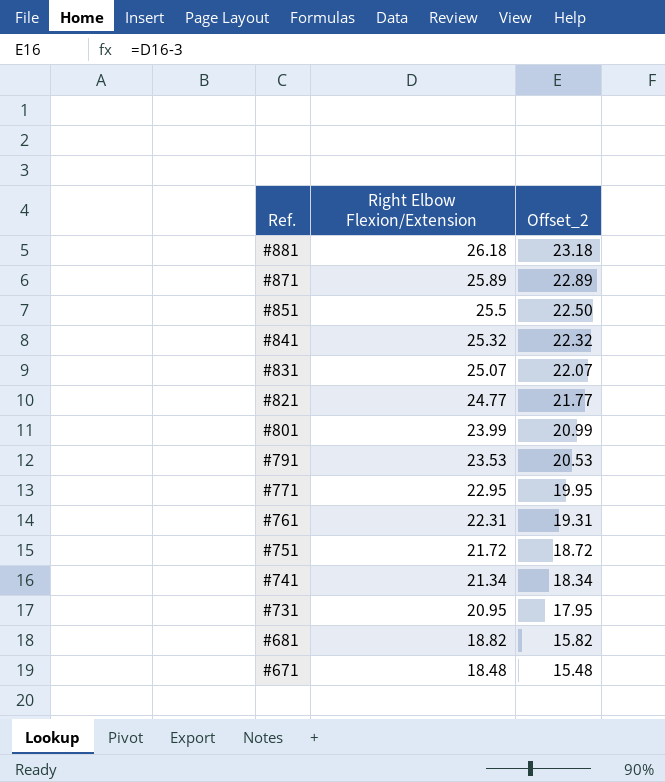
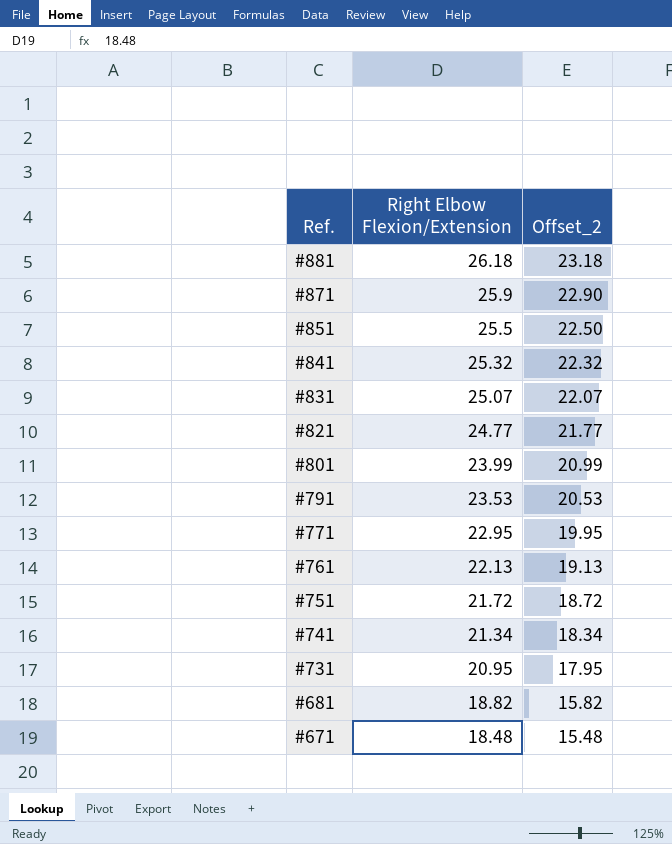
#871 | Right Elbow Flexion/Extension: 25.89 -> 25.9
#871 | Offset_2: 22.89 -> 22.90
#761 | Right Elbow Flexion/Extension: 22.31 -> 22.13
#761 | Offset_2: 19.31 -> 19.13

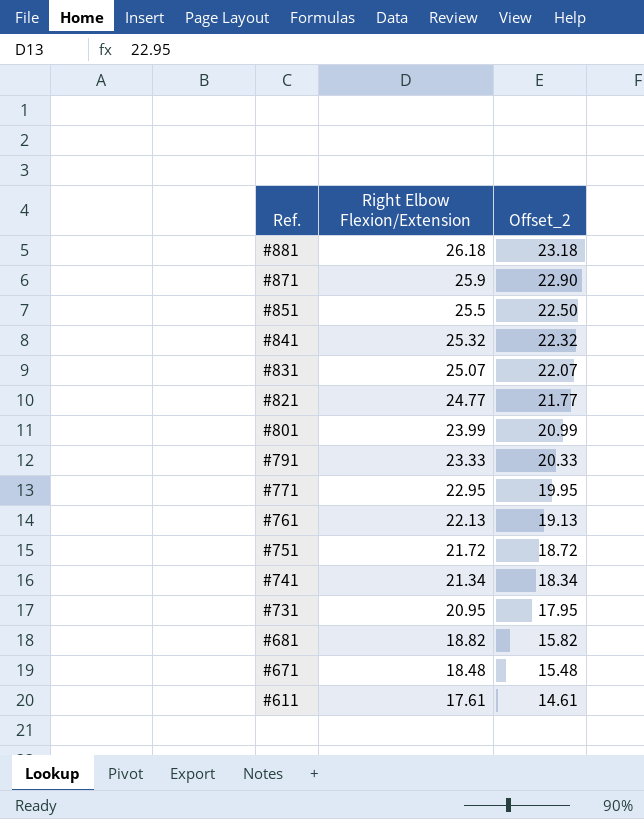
#791 | Right Elbow Flexion/Extension: 23.53 -> 23.33
#791 | Offset_2: 20.53 -> 20.33
row #611: none -> 17.61 | 14.61

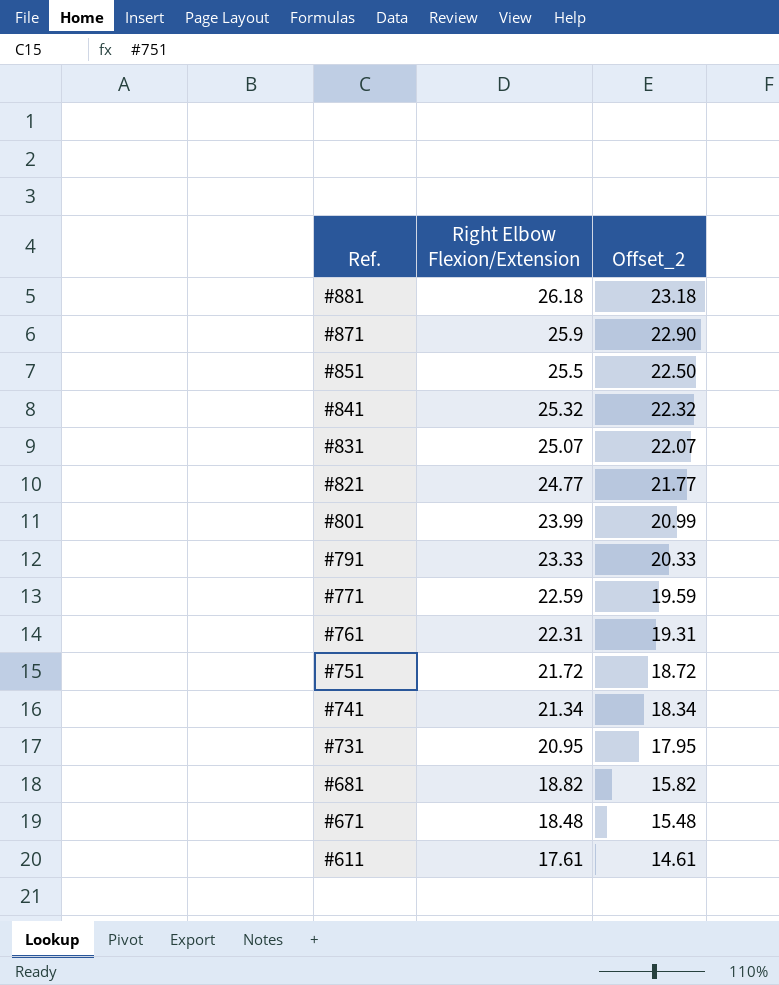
#771 | Right Elbow Flexion/Extension: 22.95 -> 22.59
#771 | Offset_2: 19.95 -> 19.59
#761 | Right Elbow Flexion/Extension: 22.13 -> 22.31
#761 | Offset_2: 19.13 -> 19.31

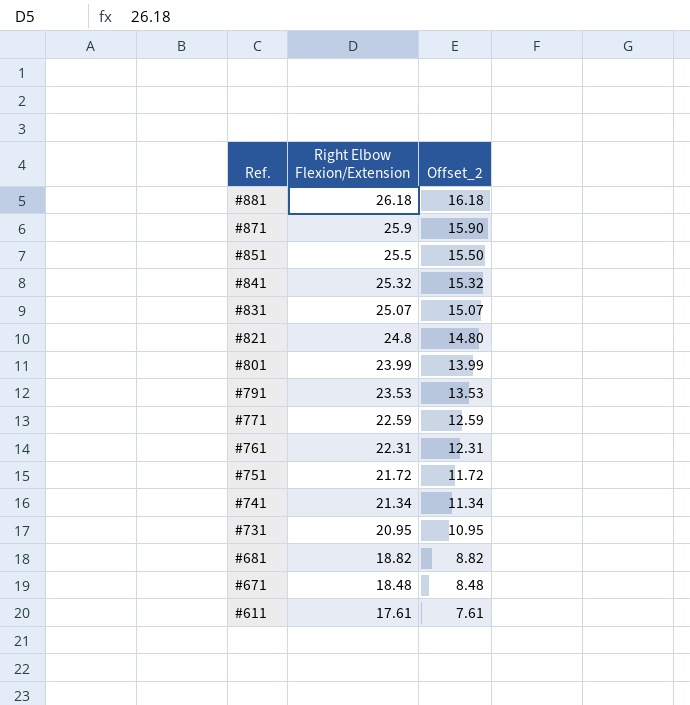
column Offset_2 | formula: [Right Elbow Flexion/Extension] - 3 -> [Right Elbow Flexion/Extension] - 10
#821 | Right Elbow Flexion/Extension: 24.77 -> 24.8
#791 | Right Elbow Flexion/Extension: 23.33 -> 23.53

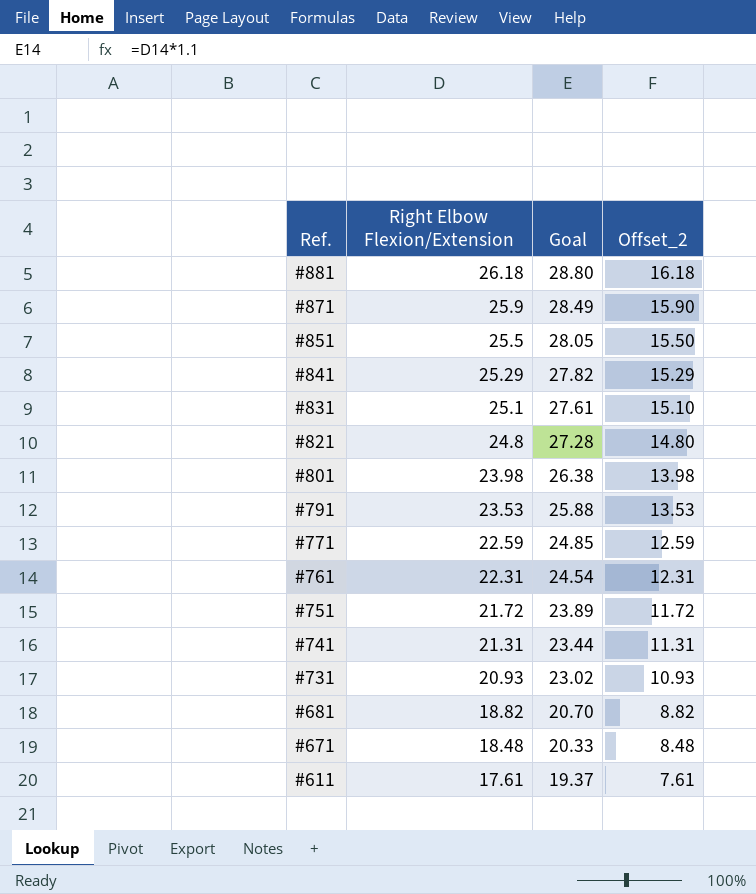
column Goal | formula: none -> [Right Elbow Flexion/Extension] * 1.1
#841 | Right Elbow Flexion/Extension: 25.32 -> 25.29
#841 | Offset_2: 15.32 -> 15.29
#831 | Right Elbow Flexion/Extension: 25.07 -> 25.1
#831 | Offset_2: 15.07 -> 15.10
#801 | Right Elbow Flexion/Extension: 23.99 -> 23.98
#801 | Offset_2: 13.99 -> 13.98
#741 | Right Elbow Flexion/Extension: 21.34 -> 21.31
#741 | Offset_2: 11.34 -> 11.31
#731 | Right Elbow Flexion/Extension: 20.95 -> 20.93
#731 | Offset_2: 10.95 -> 10.93

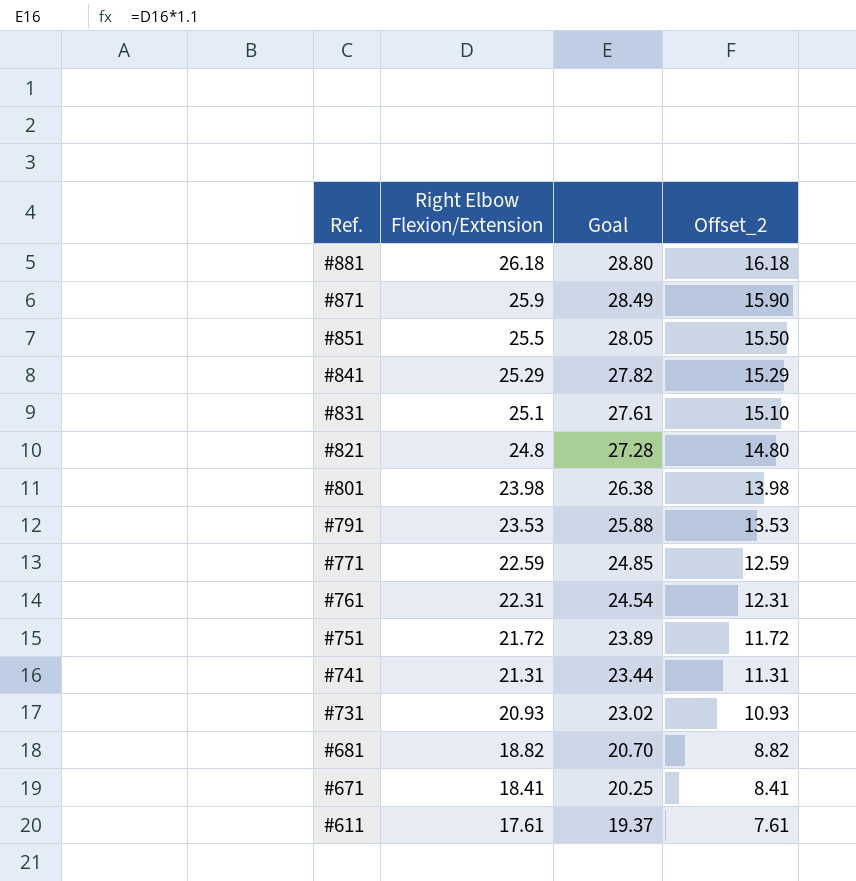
#671 | Right Elbow Flexion/Extension: 18.48 -> 18.41
#671 | Goal: 20.33 -> 20.25
#671 | Offset_2: 8.48 -> 8.41

